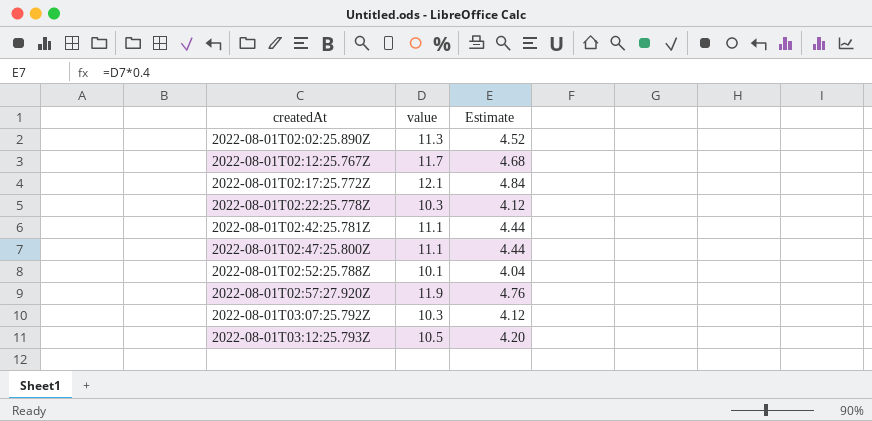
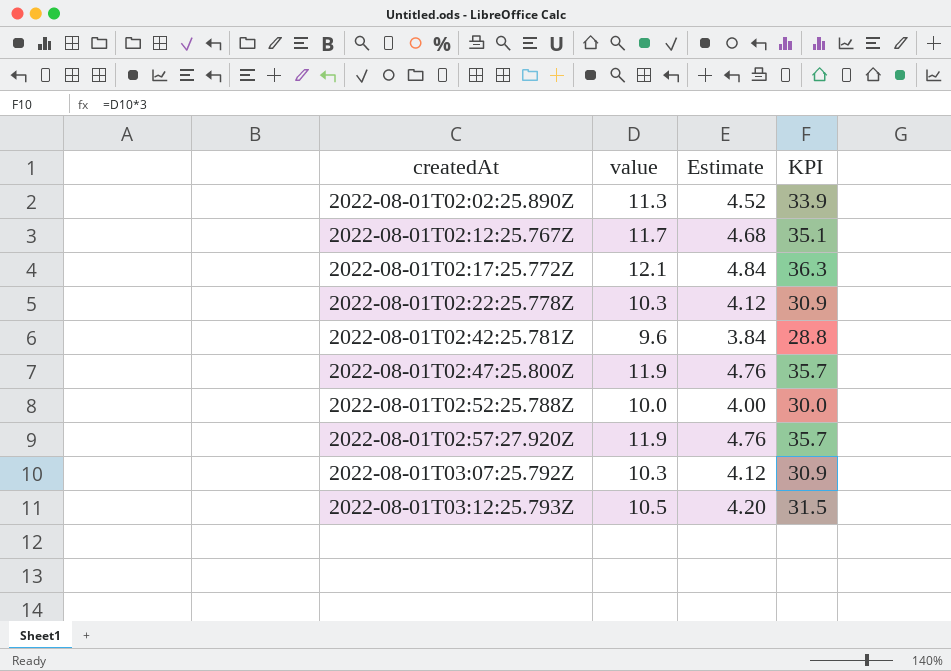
column KPI | formula: none -> [value] * 3
2022-08-01T02:42:25.781Z | value: 11.1 -> 9.6
2022-08-01T02:42:25.781Z | Estimate: 4.44 -> 3.84
2022-08-01T02:47:25.800Z | value: 11.1 -> 11.9
2022-08-01T02:47:25.800Z | Estimate: 4.44 -> 4.76
2022-08-01T02:52:25.788Z | value: 10.1 -> 10.0
2022-08-01T02:52:25.788Z | Estimate: 4.04 -> 4.00

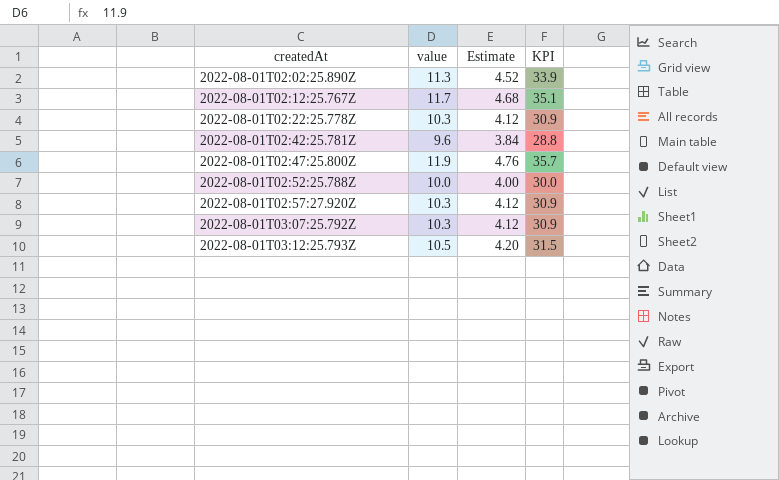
row 2022-08-01T02:17:25.772Z: 12.1 | 4.84 | 36.3 -> none
2022-08-01T02:57:27.920Z | value: 11.9 -> 10.3
2022-08-01T02:57:27.920Z | Estimate: 4.76 -> 4.12
2022-08-01T02:57:27.920Z | KPI: 35.7 -> 30.9

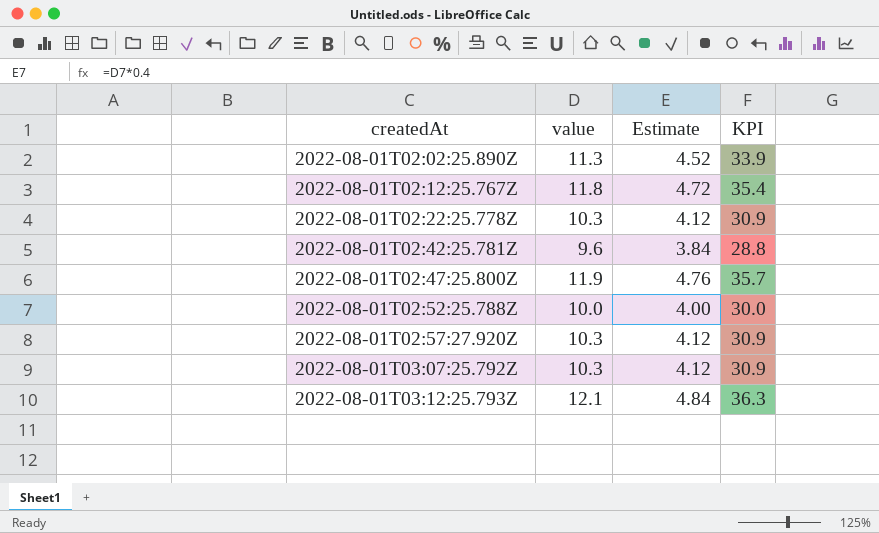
2022-08-01T02:12:25.767Z | value: 11.7 -> 11.8
2022-08-01T02:12:25.767Z | Estimate: 4.68 -> 4.72
2022-08-01T02:12:25.767Z | KPI: 35.1 -> 35.4
2022-08-01T03:12:25.793Z | value: 10.5 -> 12.1
2022-08-01T03:12:25.793Z | Estimate: 4.20 -> 4.84
2022-08-01T03:12:25.793Z | KPI: 31.5 -> 36.3

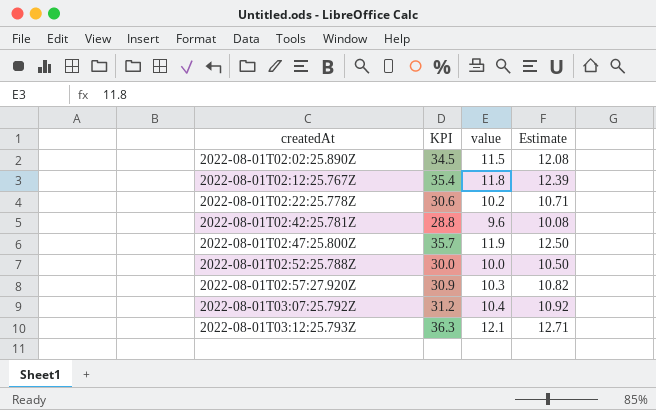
column KPI | position: 4 -> 2
column Estimate | formula: [value] * 0.4 -> [value] * 1.05
2022-08-01T02:02:25.890Z | KPI: 33.9 -> 34.5
2022-08-01T02:02:25.890Z | value: 11.3 -> 11.5
2022-08-01T02:22:25.778Z | KPI: 30.9 -> 30.6
2022-08-01T02:22:25.778Z | value: 10.3 -> 10.2
2022-08-01T03:07:25.792Z | KPI: 30.9 -> 31.2
2022-08-01T03:07:25.792Z | value: 10.3 -> 10.4

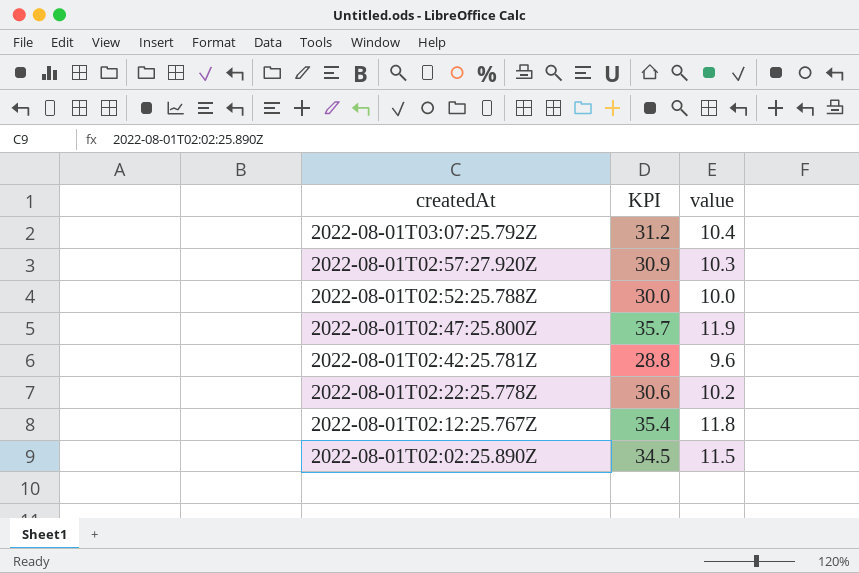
row order: createdAt ascending -> createdAt descending
column Estimate | formula: [value] * 1.05 -> none
row 2022-08-01T03:12:25.793Z: 36.3 | 12.1 | 12.71 -> none

